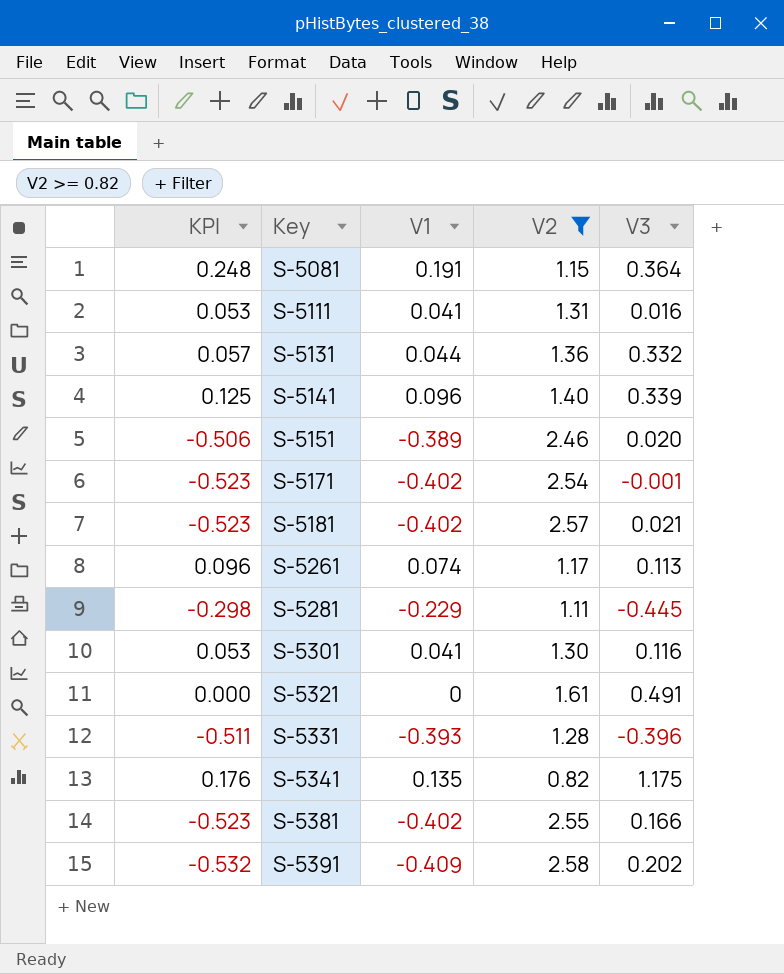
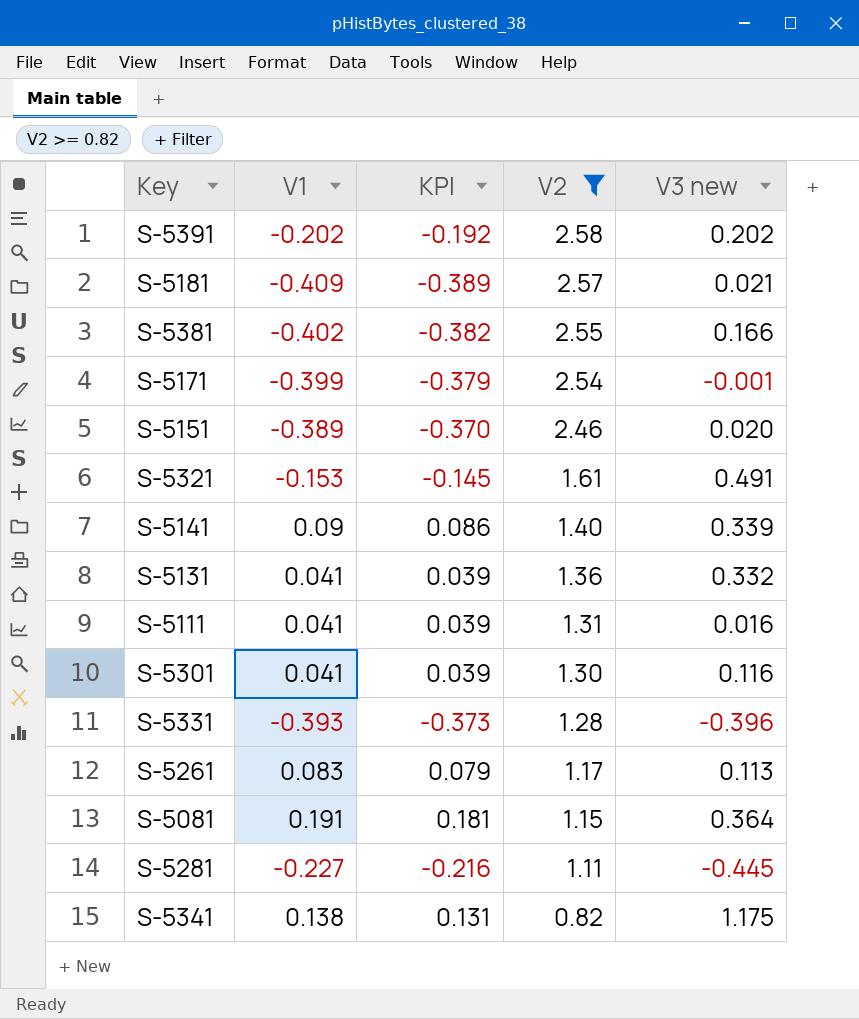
row order: Key ascending -> V2 descending
column KPI | formula: [V1] * 1.3 -> [V1] * 0.95
column KPI | position: 1 -> 3
column name: V3 -> V3 new
S-5391 | V1: -0.409 -> -0.202
S-5181 | V1: -0.402 -> -0.409
S-5171 | V1: -0.402 -> -0.399
S-5321 | V1: 0 -> -0.153
S-5141 | V1: 0.096 -> 0.09
S-5131 | V1: 0.044 -> 0.041
S-5261 | V1: 0.074 -> 0.083
S-5281 | V1: -0.229 -> -0.227
S-5341 | V1: 0.135 -> 0.138

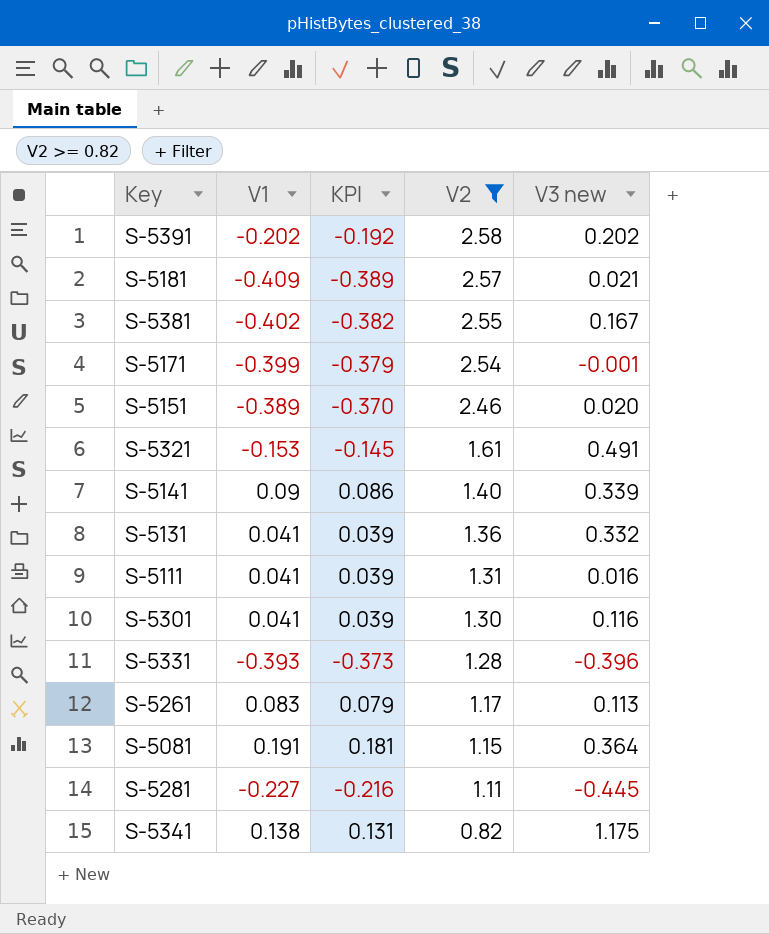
S-5381 | V3 new: 0.166 -> 0.167

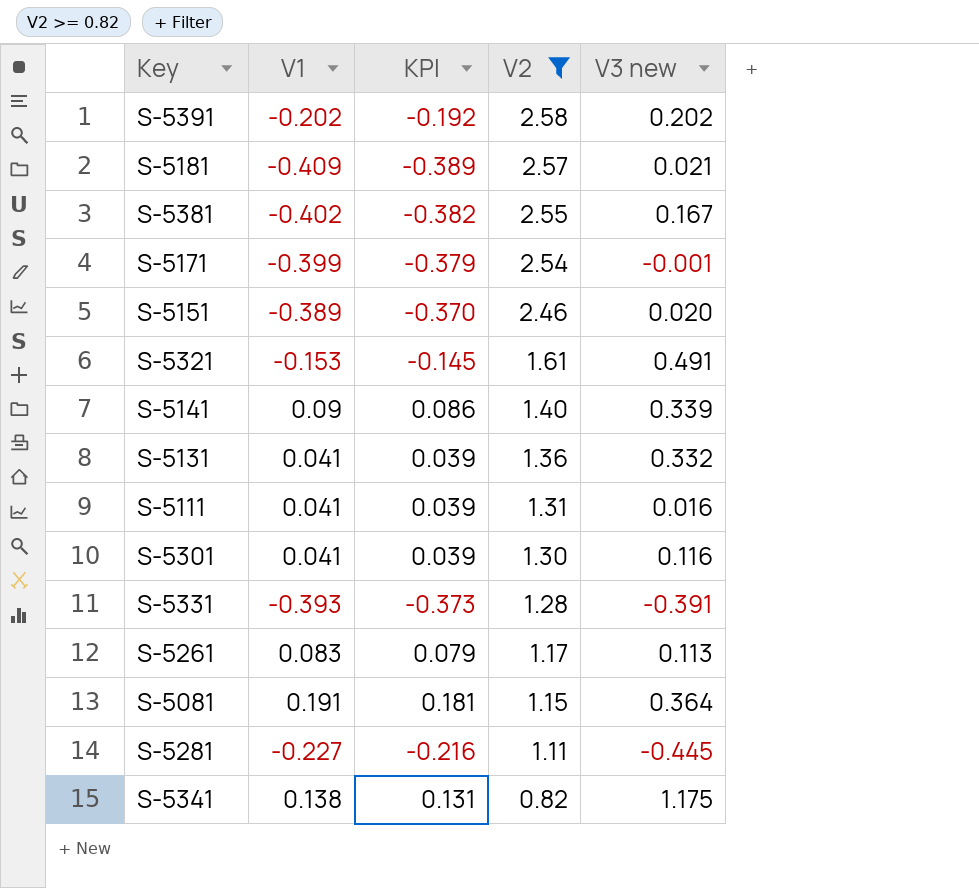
S-5331 | V3 new: -0.396 -> -0.391

